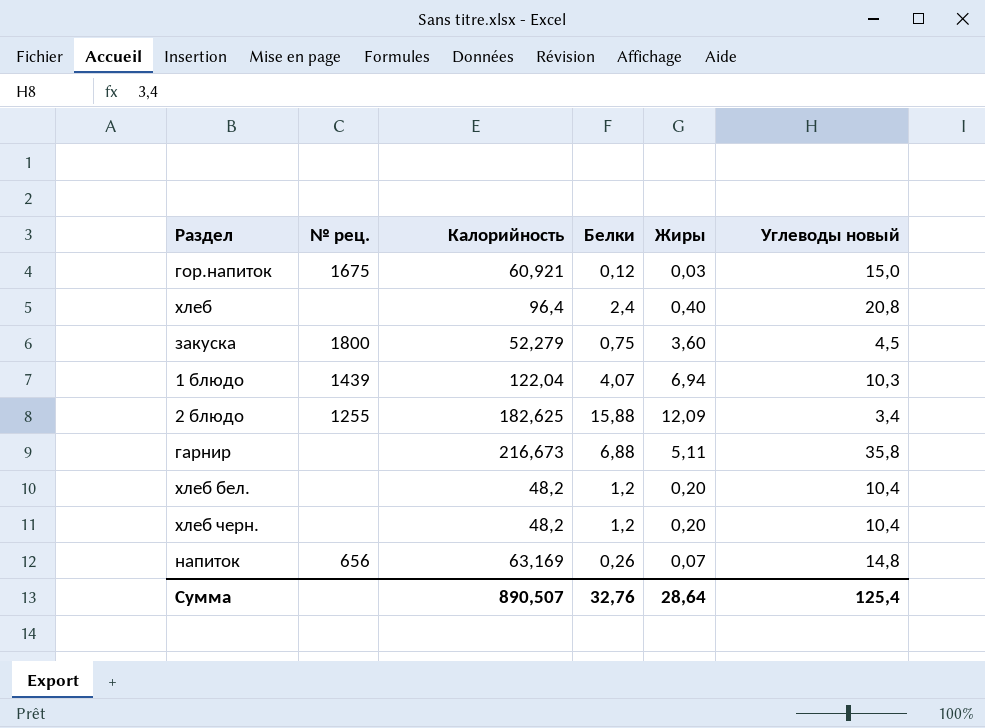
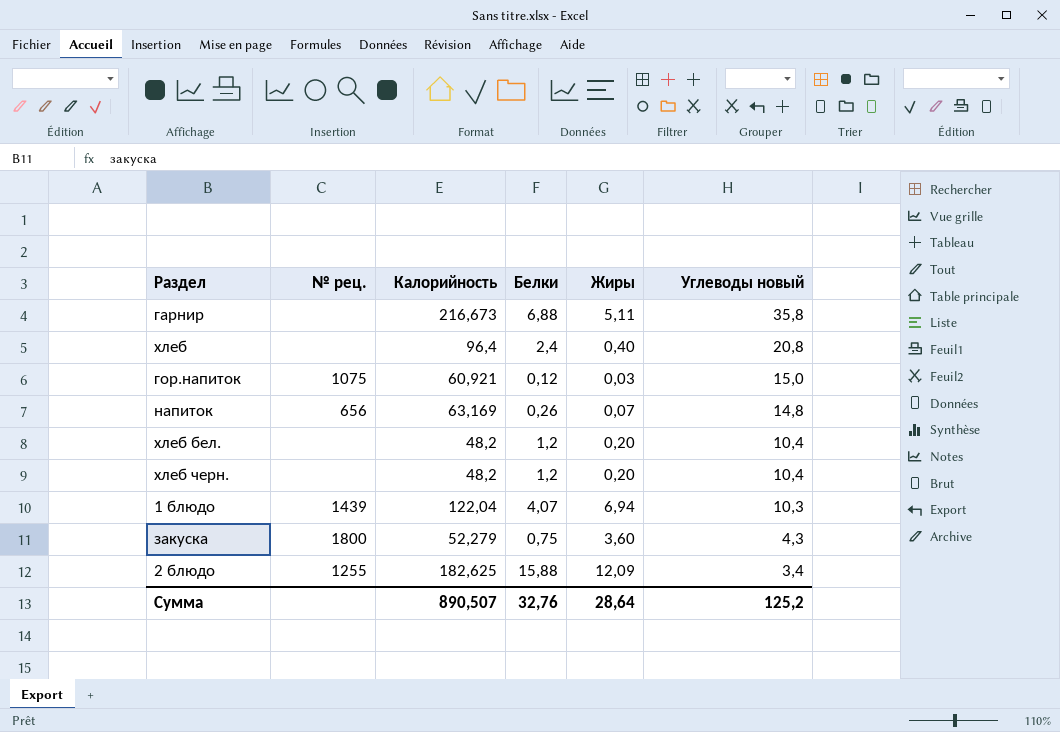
row order: none -> Углеводы новый descending
гор.напиток | № рец.: 1675 -> 1075
закуска | Углеводы новый: 4,5 -> 4,3
Сумма | Углеводы новый: 125,4 -> 125,2

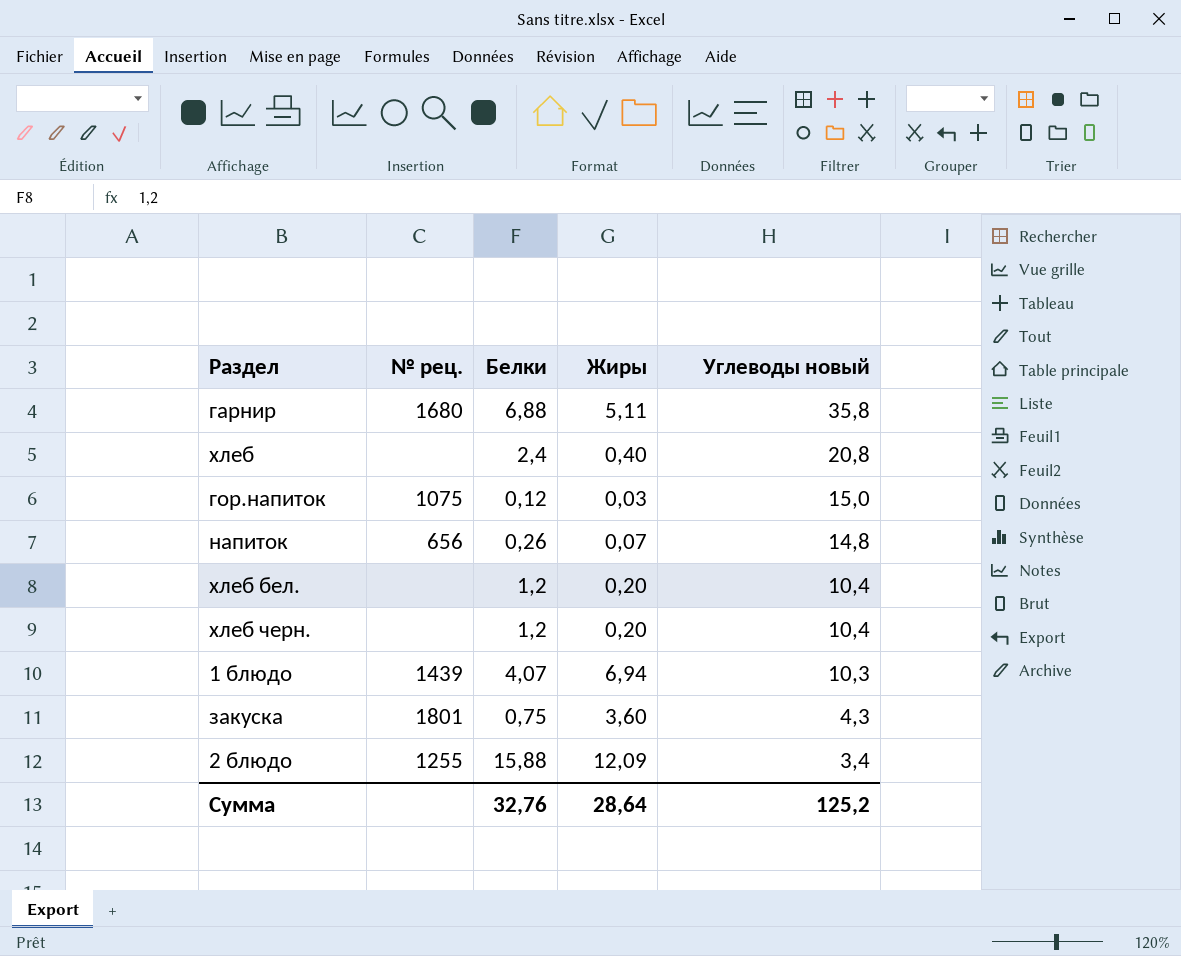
column Калорийность | position: 3 -> none
гарнир | № рец.: none -> 1680
закуска | № рец.: 1800 -> 1801

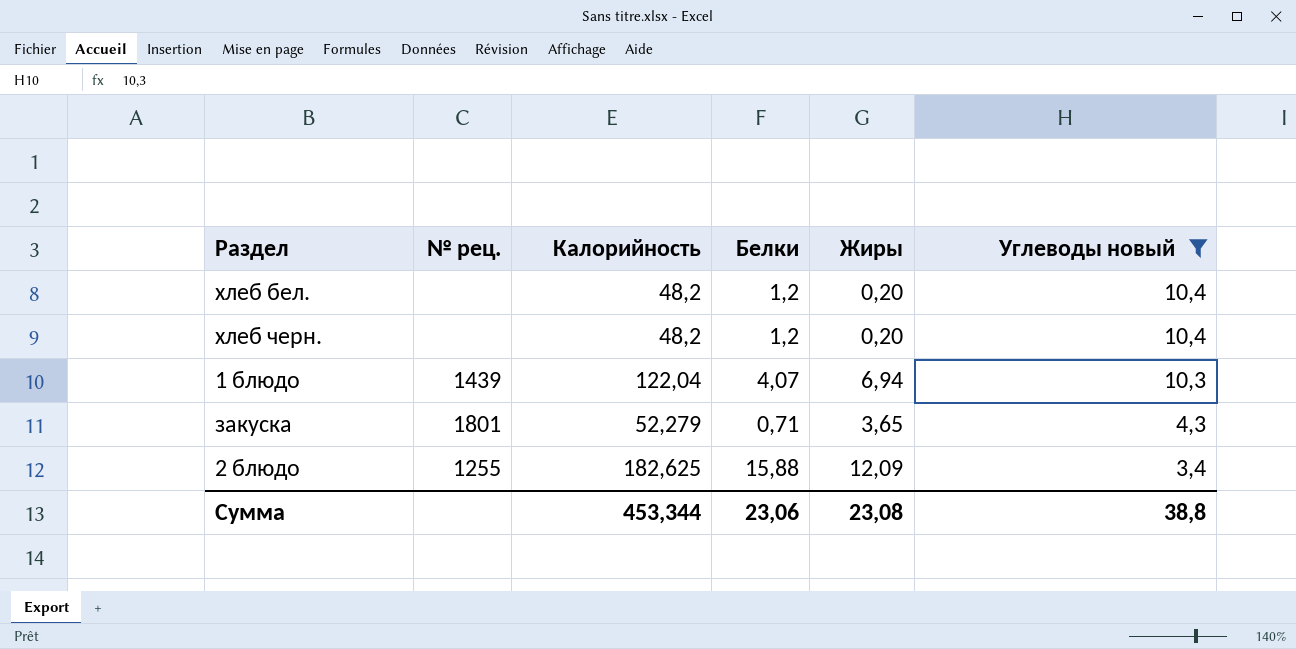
filter: none -> Углеводы новый <= 10,4
column Калорийность | position: none -> 3
закуска | Белки: 0,75 -> 0,71
закуска | Жиры: 3,60 -> 3,65
Сумма | Белки: 32,76 -> 23,06
Сумма | Жиры: 28,64 -> 23,08
Сумма | Углеводы новый: 125,2 -> 38,8

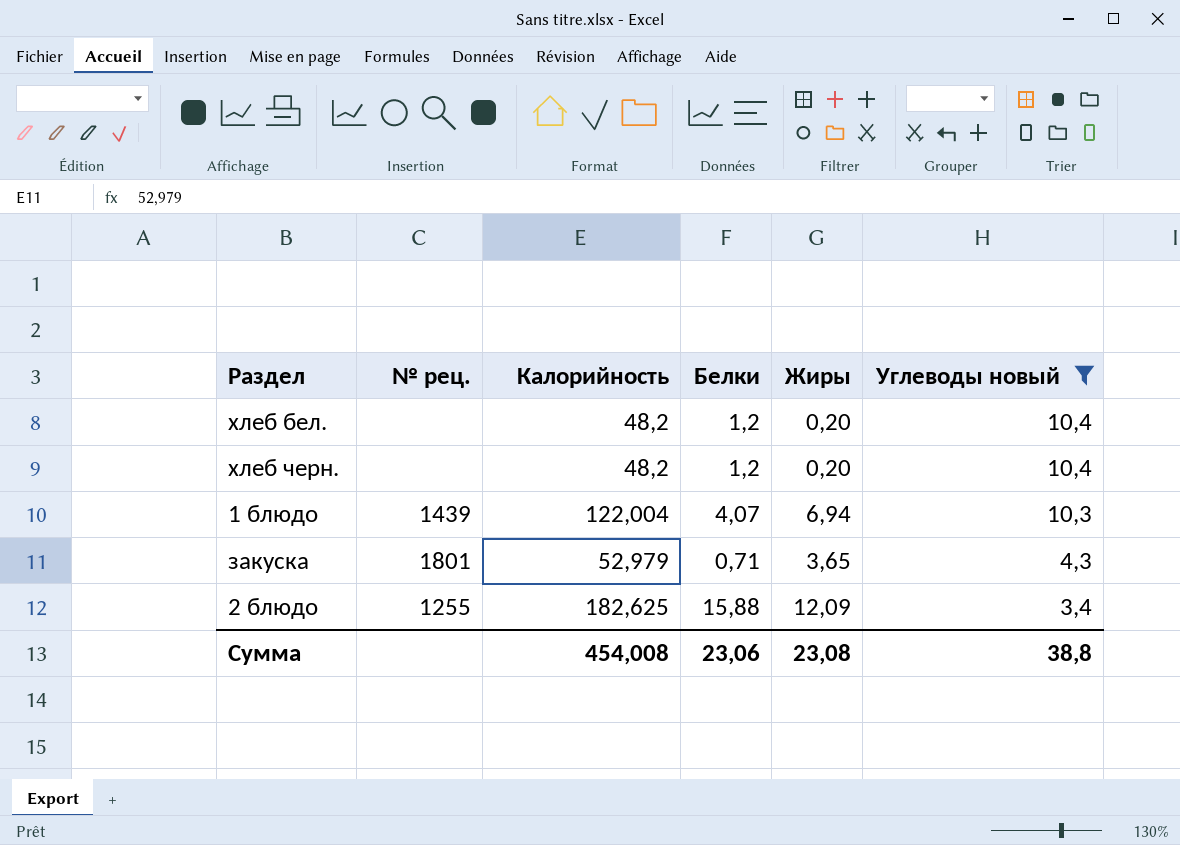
1 блюдо | Калорийность: 122,04 -> 122,004
закуска | Калорийность: 52,279 -> 52,979
Сумма | Калорийность: 453,344 -> 454,008

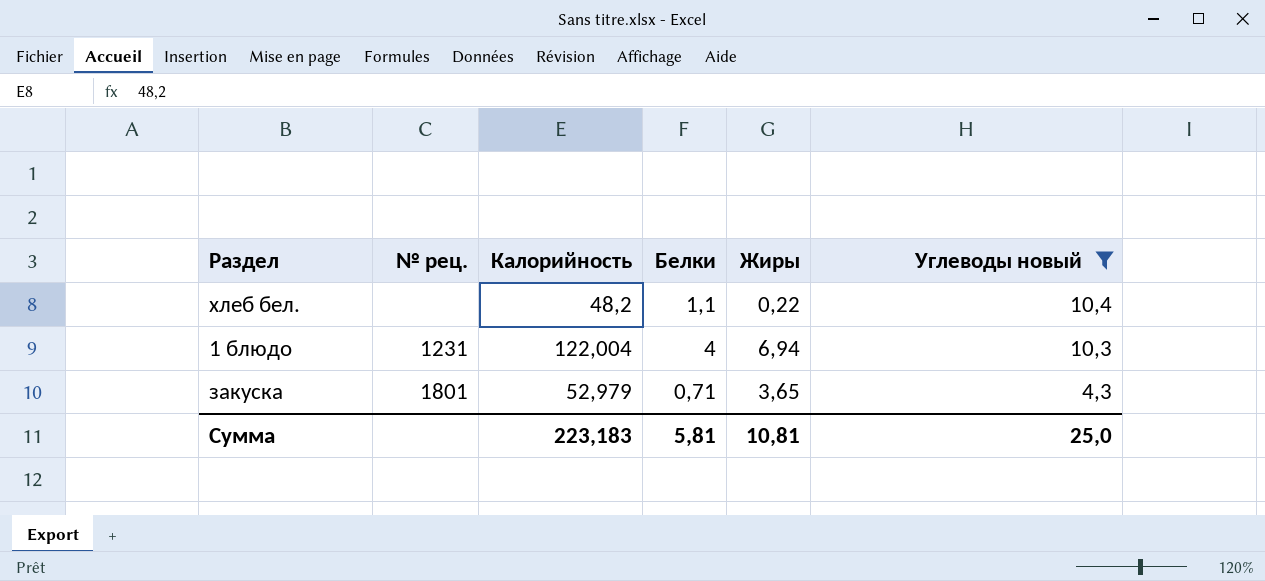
row хлеб черн.: none | 48,2 | 1,2 | 0,20 | 10,4 -> none
row 2 блюдо: 1255 | 182,625 | 15,88 | 12,09 | 3,4 -> none
хлеб бел. | Белки: 1,2 -> 1,1
хлеб бел. | Жиры: 0,20 -> 0,22
1 блюдо | № рец.: 1439 -> 1231
1 блюдо | Белки: 4,07 -> 4
Сумма | Калорийность: 454,008 -> 223,183
Сумма | Белки: 23,06 -> 5,81
Сумма | Жиры: 23,08 -> 10,81
Сумма | Углеводы новый: 38,8 -> 25,0

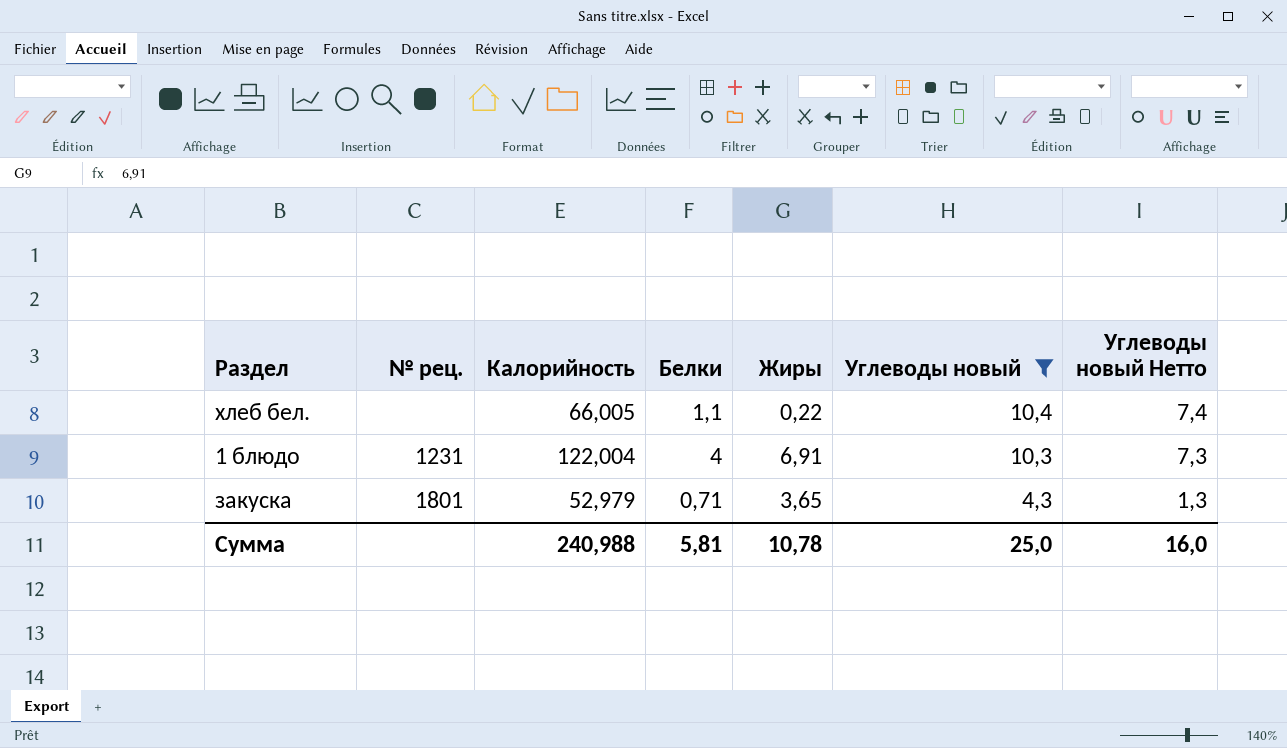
column Углеводы новый Нетто | formula: none -> [Углеводы новый] - 3
хлеб бел. | Калорийность: 48,2 -> 66,005
1 блюдо | Жиры: 6,94 -> 6,91
Сумма | Калорийность: 223,183 -> 240,988
Сумма | Жиры: 10,81 -> 10,78

